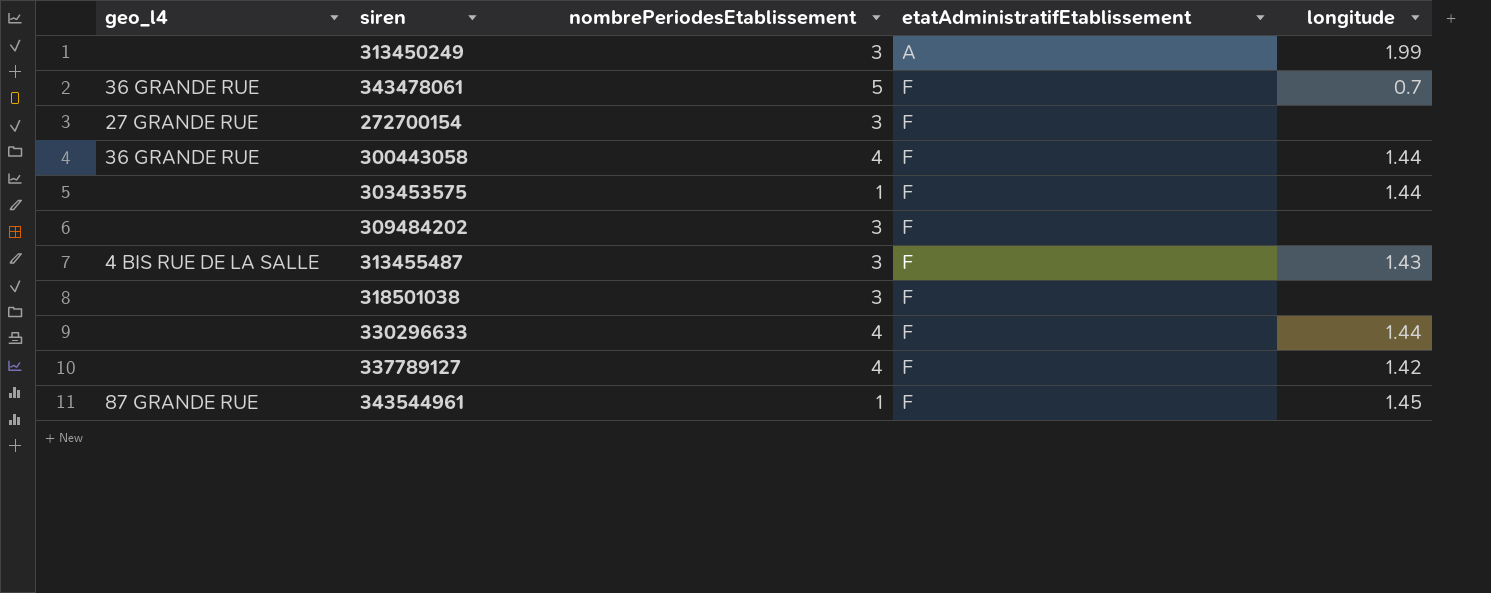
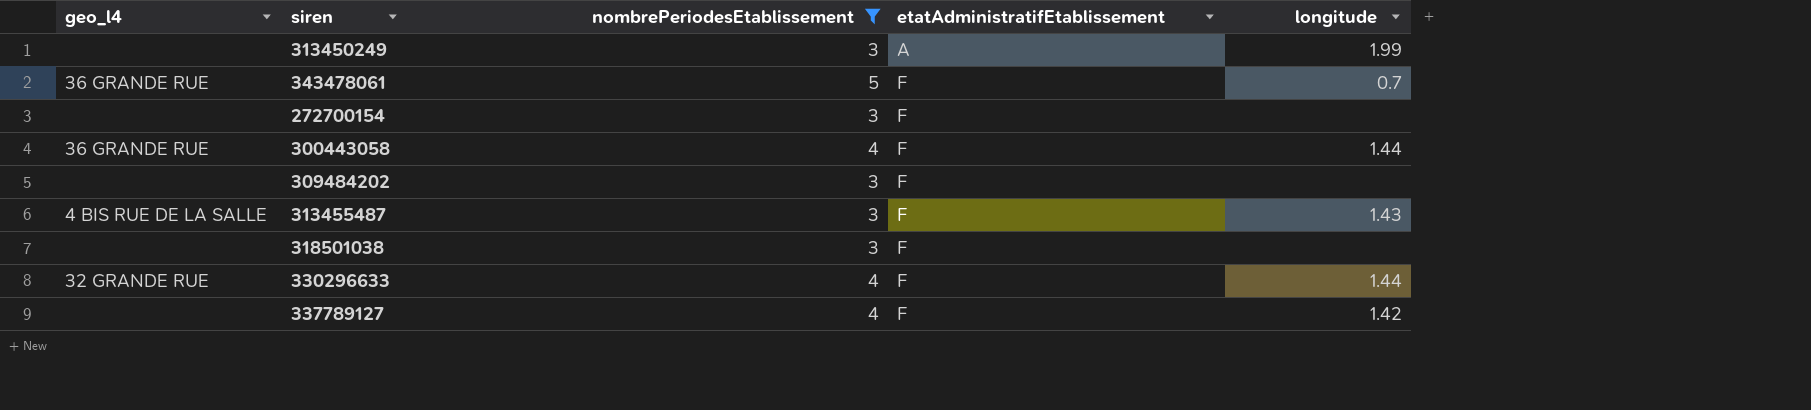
filter: none -> nombrePeriodesEtablissement != 1
272700154 | geo_l4: 27 GRANDE RUE -> none
330296633 | geo_l4: none -> 32 GRANDE RUE

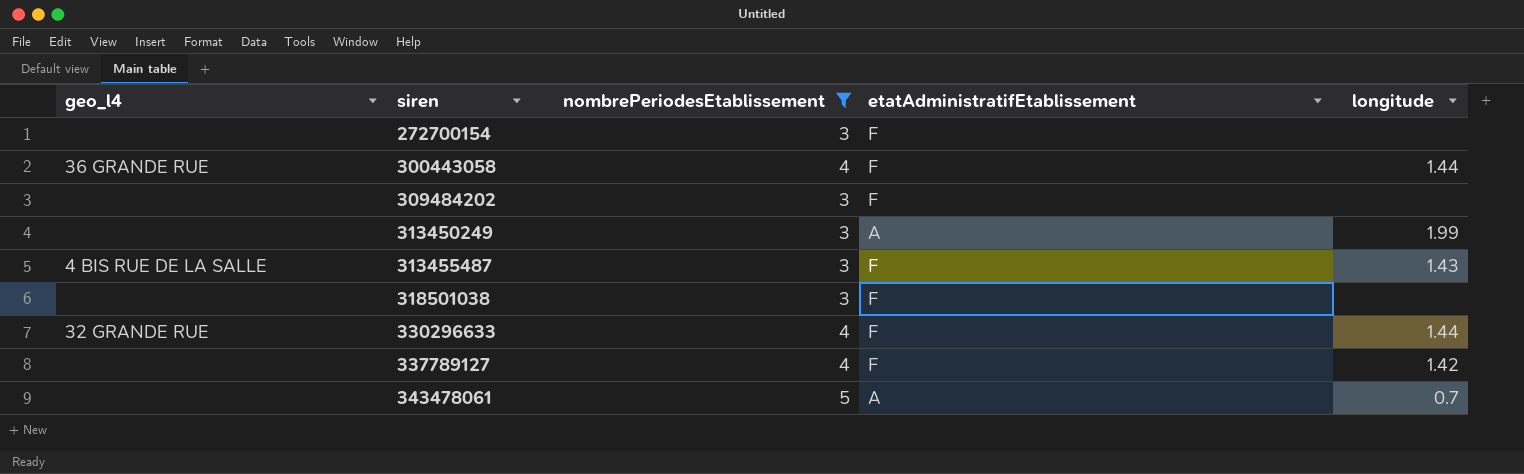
row order: etatAdministratifEtablissement ascending -> siren ascending
343478061 | geo_l4: 36 GRANDE RUE -> none
343478061 | etatAdministratifEtablissement: F -> A

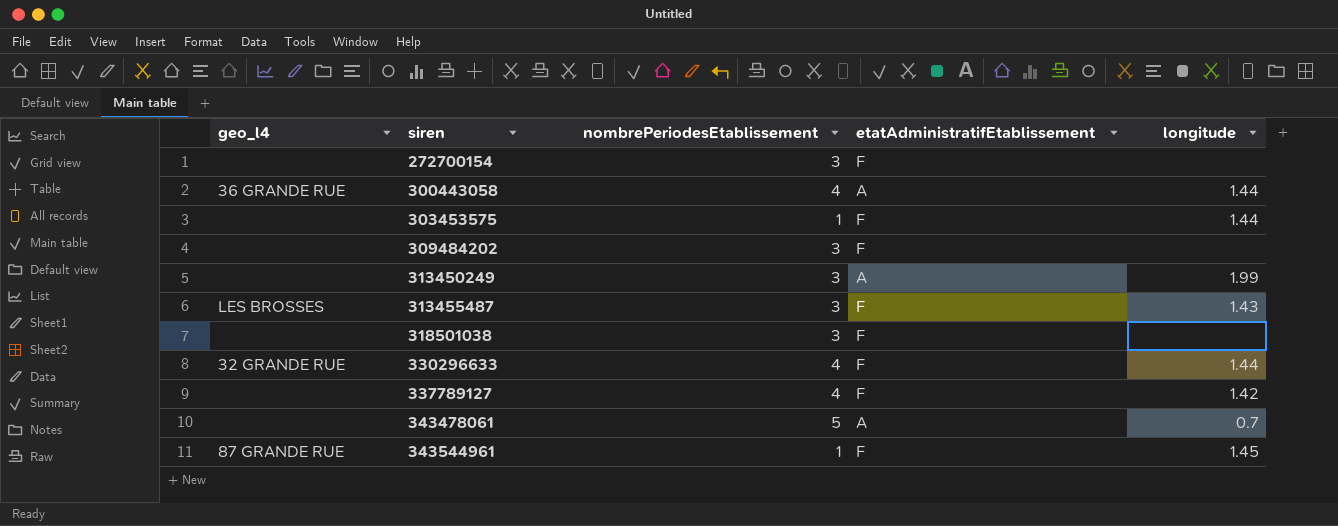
filter: nombrePeriodesEtablissement != 1 -> none
300443058 | etatAdministratifEtablissement: F -> A
313455487 | geo_l4: 4 BIS RUE DE LA SALLE -> LES BROSSES

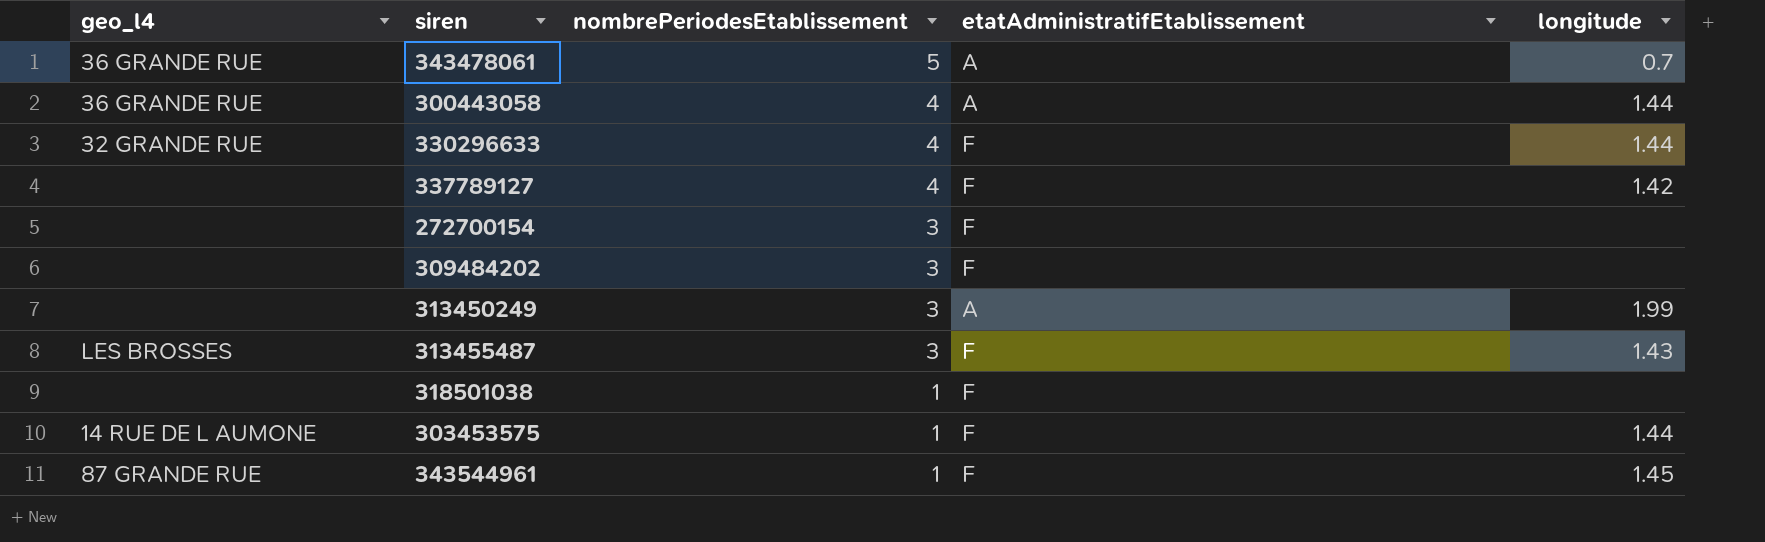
row order: siren ascending -> nombrePeriodesEtablissement descending
343478061 | geo_l4: none -> 36 GRANDE RUE
318501038 | nombrePeriodesEtablissement: 3 -> 1
303453575 | geo_l4: none -> 14 RUE DE L AUMONE

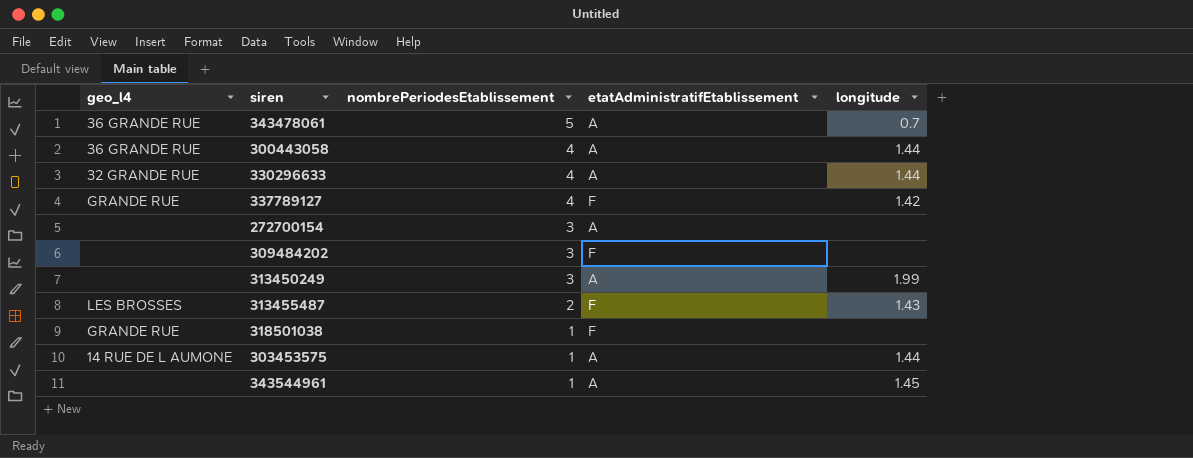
330296633 | etatAdministratifEtablissement: F -> A
337789127 | geo_l4: none -> GRANDE RUE
272700154 | etatAdministratifEtablissement: F -> A
313455487 | nombrePeriodesEtablissement: 3 -> 2
318501038 | geo_l4: none -> GRANDE RUE
303453575 | etatAdministratifEtablissement: F -> A
343544961 | geo_l4: 87 GRANDE RUE -> none
343544961 | etatAdministratifEtablissement: F -> A

